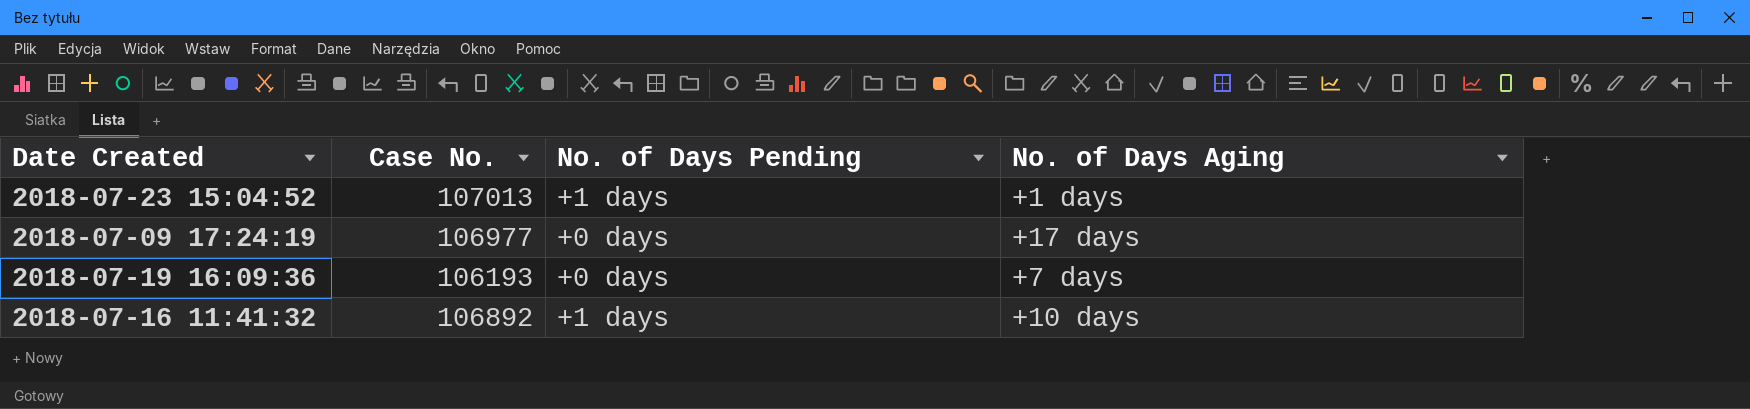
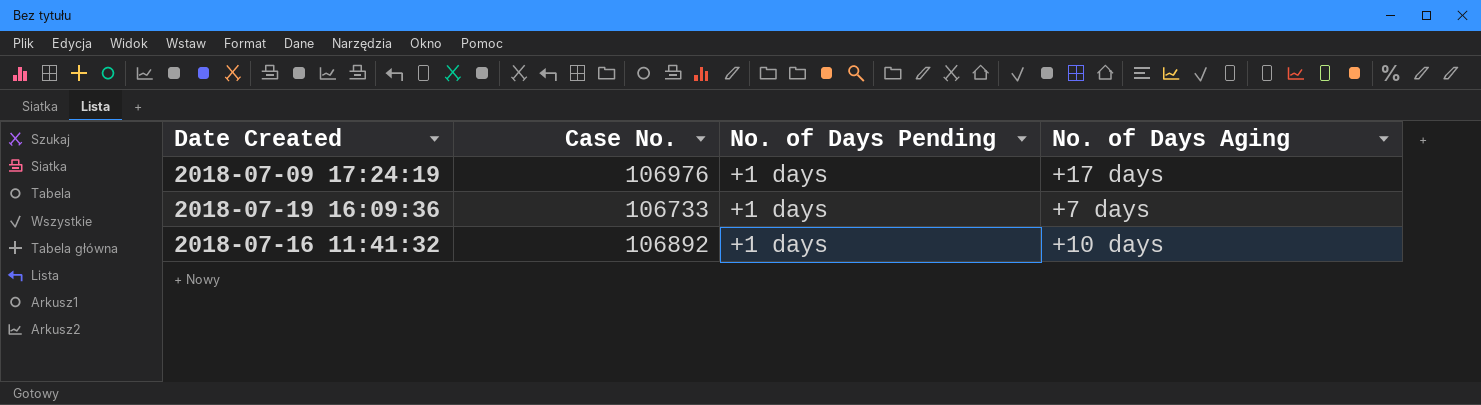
row 2018-07-23 15:04:52: 107013 | +1 days | +1 days -> none
2018-07-09 17:24:19 | Case No.: 106977 -> 106976
2018-07-09 17:24:19 | No. of Days Pending: +0 days -> +1 days
2018-07-19 16:09:36 | Case No.: 106193 -> 106733
2018-07-19 16:09:36 | No. of Days Pending: +0 days -> +1 days

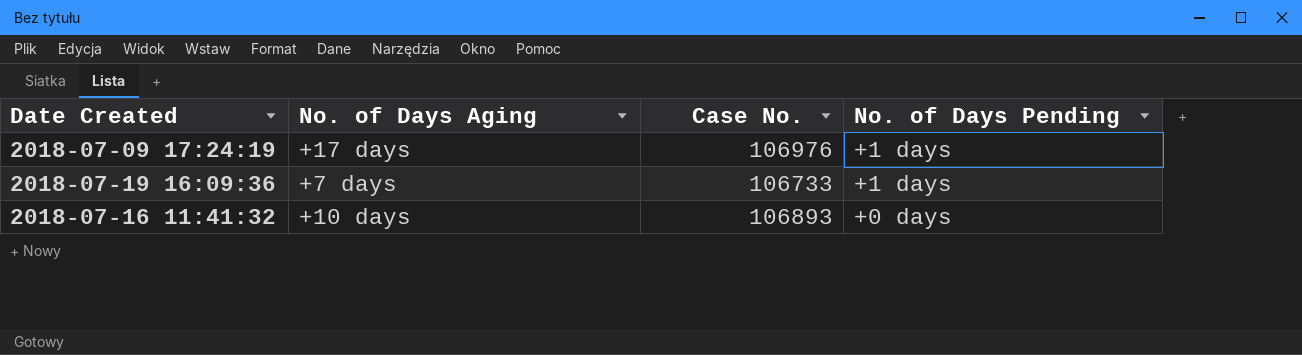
column No. of Days Aging | position: 4 -> 2
2018-07-16 11:41:32 | Case No.: 106892 -> 106893
2018-07-16 11:41:32 | No. of Days Pending: +1 days -> +0 days

